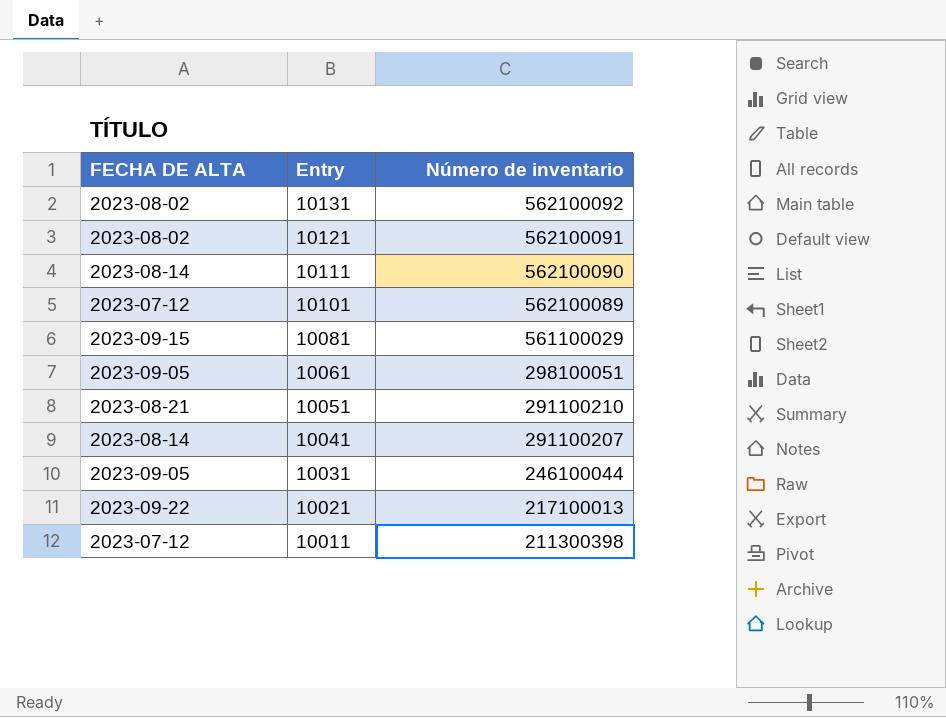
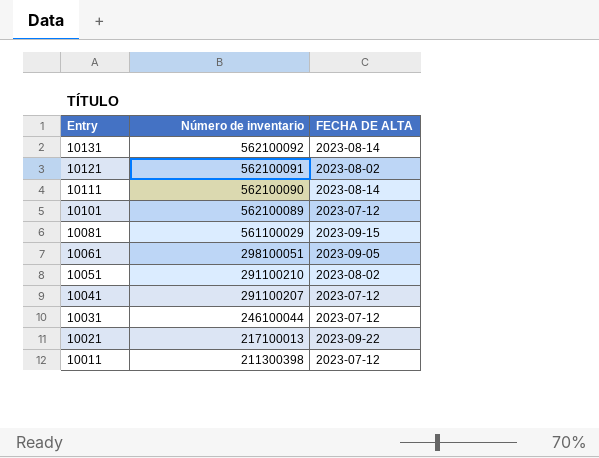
column FECHA DE ALTA | position: 1 -> 3
10131 | FECHA DE ALTA: 2023-08-02 -> 2023-08-14
10051 | FECHA DE ALTA: 2023-08-21 -> 2023-08-02
10041 | FECHA DE ALTA: 2023-08-14 -> 2023-07-12
10031 | FECHA DE ALTA: 2023-09-05 -> 2023-07-12

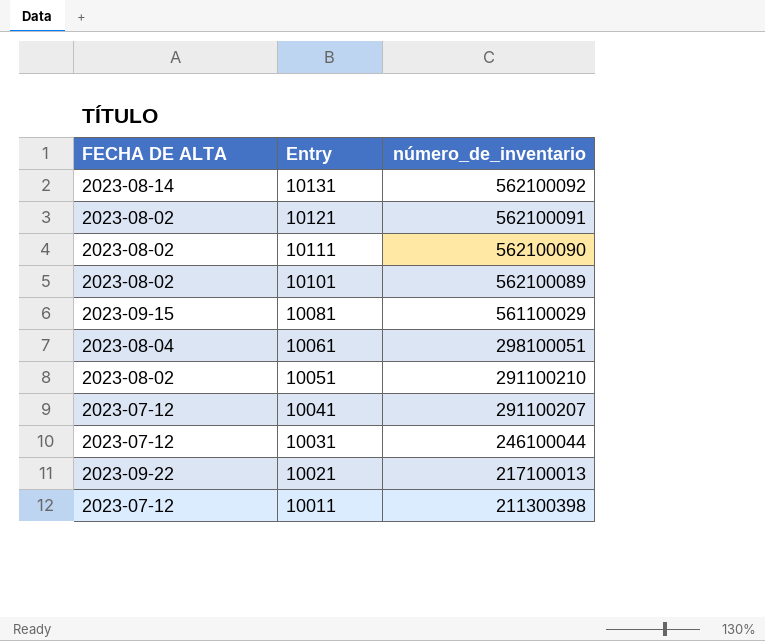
column FECHA DE ALTA | position: 3 -> 1
column name: Número de inventario -> número_de_inventario
10111 | FECHA DE ALTA: 2023-08-14 -> 2023-08-02
10101 | FECHA DE ALTA: 2023-07-12 -> 2023-08-02
10061 | FECHA DE ALTA: 2023-09-05 -> 2023-08-04

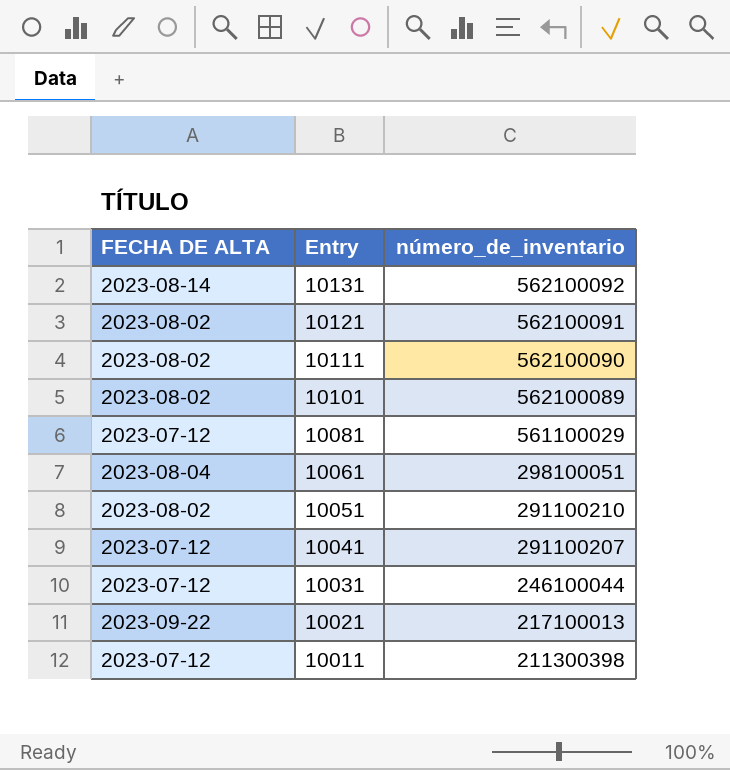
10081 | FECHA DE ALTA: 2023-09-15 -> 2023-07-12

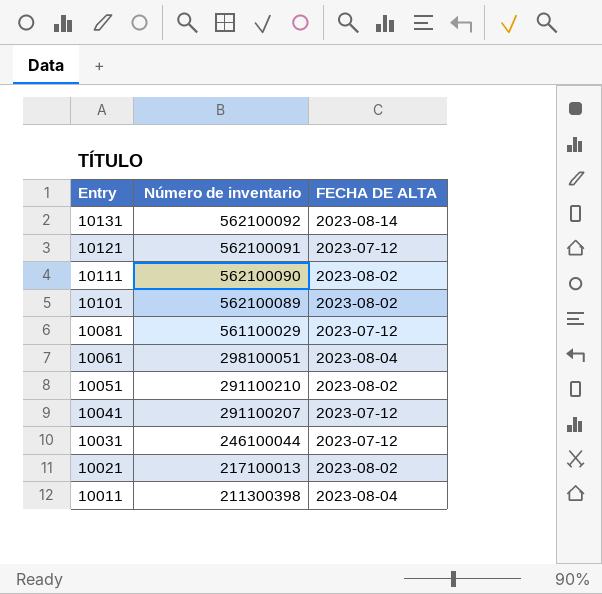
column name: número_de_inventario -> Número de inventario
column FECHA DE ALTA | position: 1 -> 3
10121 | FECHA DE ALTA: 2023-08-02 -> 2023-07-12
10021 | FECHA DE ALTA: 2023-09-22 -> 2023-08-02
10011 | FECHA DE ALTA: 2023-07-12 -> 2023-08-04

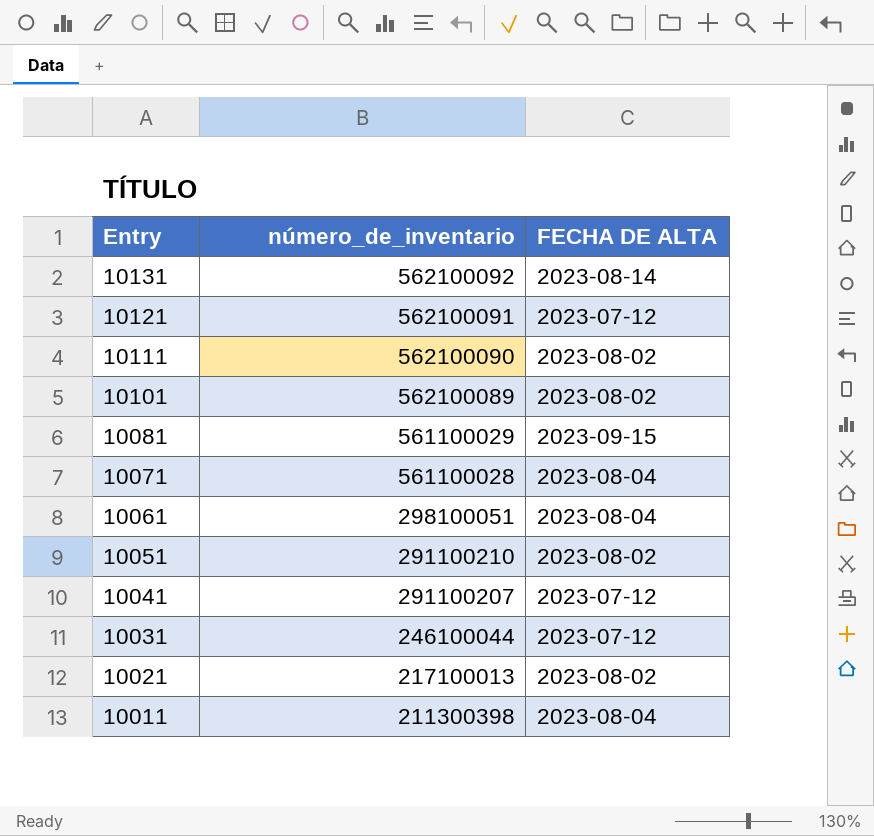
column name: Número de inventario -> número_de_inventario
10081 | FECHA DE ALTA: 2023-07-12 -> 2023-09-15
row 10071: none -> 561100028 | 2023-08-04

